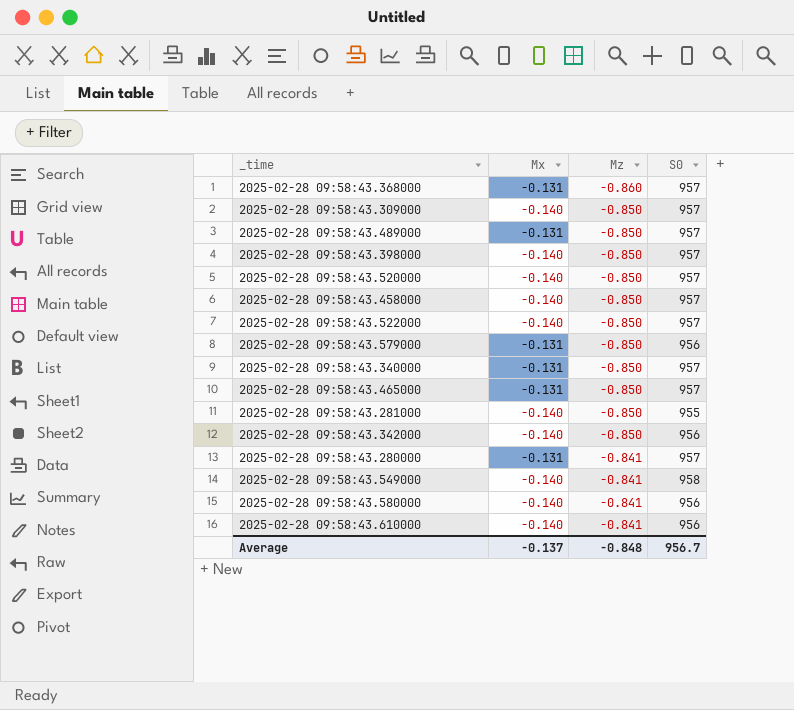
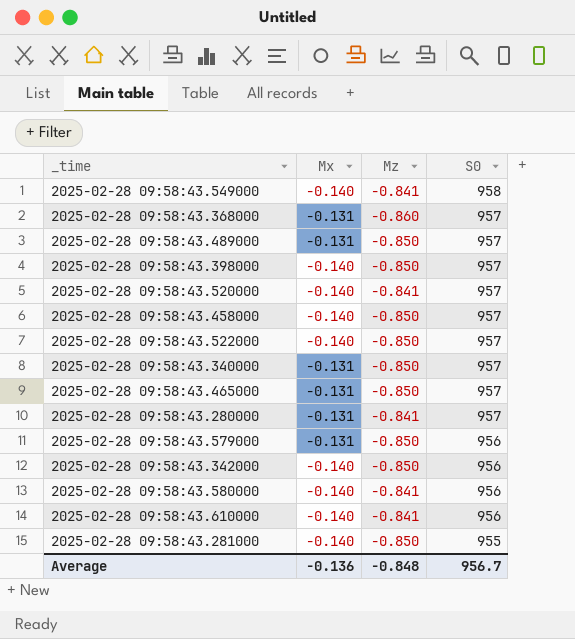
row order: Mz ascending -> S0 descending
row 2025-02-28 09:58:43.309000: -0.140 | -0.850 | 957 -> none
2025-02-28 09:58:43.520000 | Mz: -0.850 -> -0.841
Average | Mx: -0.137 -> -0.136

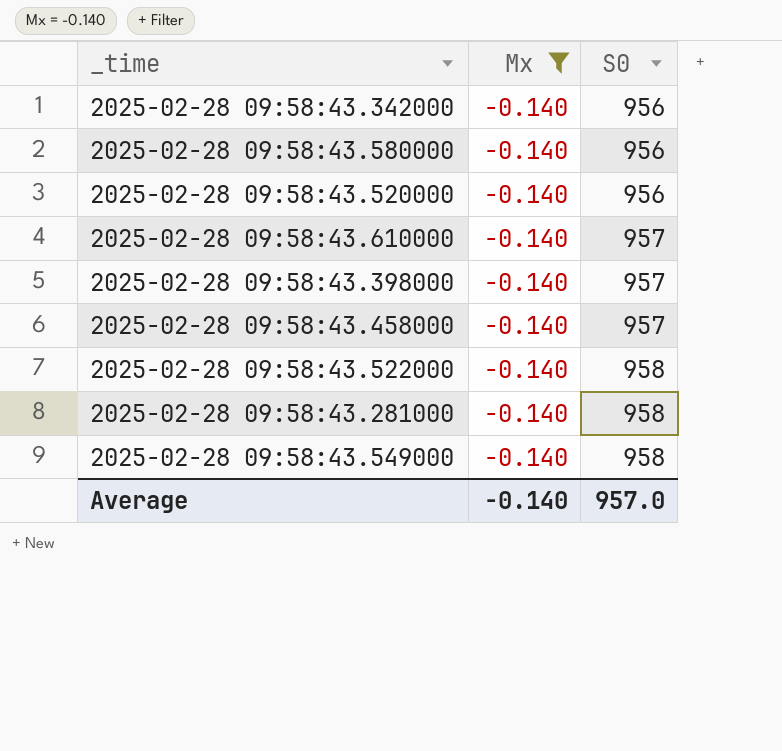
filter: none -> Mx = -0.140
row order: S0 descending -> S0 ascending
column Mz | position: 3 -> none
2025-02-28 09:58:43.520000 | S0: 957 -> 956
2025-02-28 09:58:43.610000 | S0: 956 -> 957
2025-02-28 09:58:43.522000 | S0: 957 -> 958
2025-02-28 09:58:43.281000 | S0: 955 -> 958
Average | Mx: -0.136 -> -0.140
Average | S0: 956.7 -> 957.0

